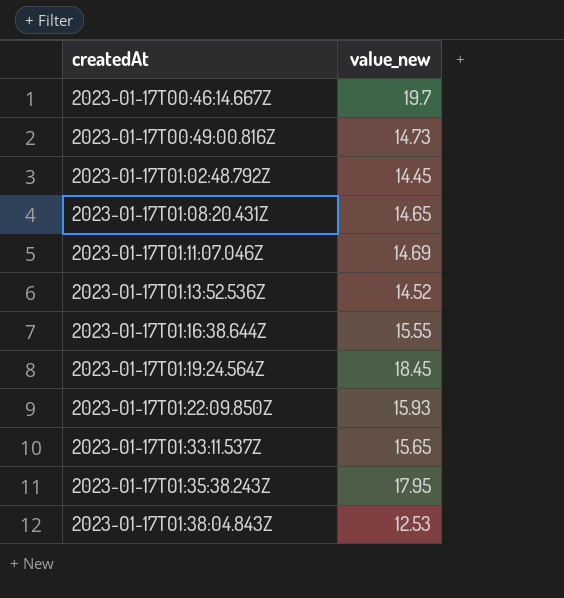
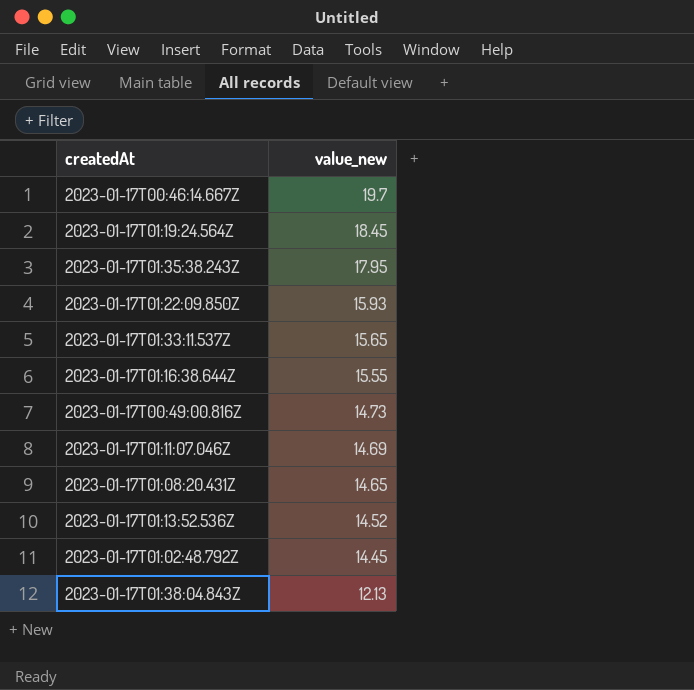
row order: createdAt ascending -> value_new descending
2023-01-17T01:38:04.843Z | value_new: 12.53 -> 12.13

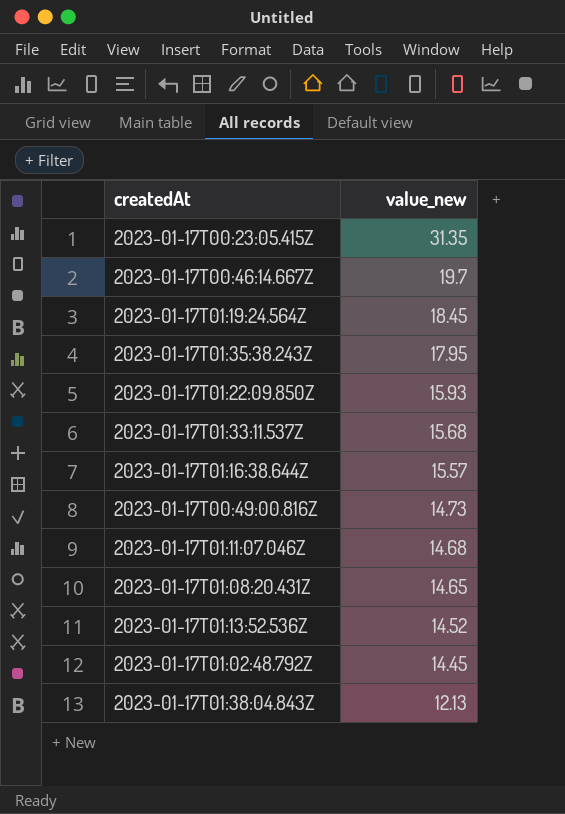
row 2023-01-17T00:23:05.415Z: none -> 31.35
2023-01-17T01:33:11.537Z | value_new: 15.65 -> 15.68
2023-01-17T01:16:38.644Z | value_new: 15.55 -> 15.57
2023-01-17T01:11:07.046Z | value_new: 14.69 -> 14.68

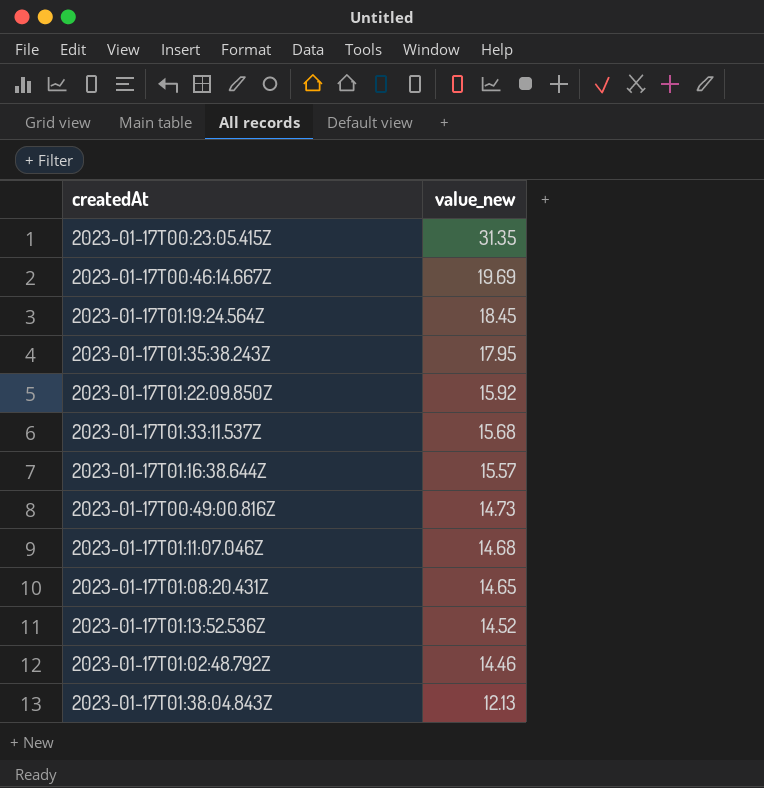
2023-01-17T00:46:14.667Z | value_new: 19.7 -> 19.69
2023-01-17T01:22:09.850Z | value_new: 15.93 -> 15.92
2023-01-17T01:02:48.792Z | value_new: 14.45 -> 14.46

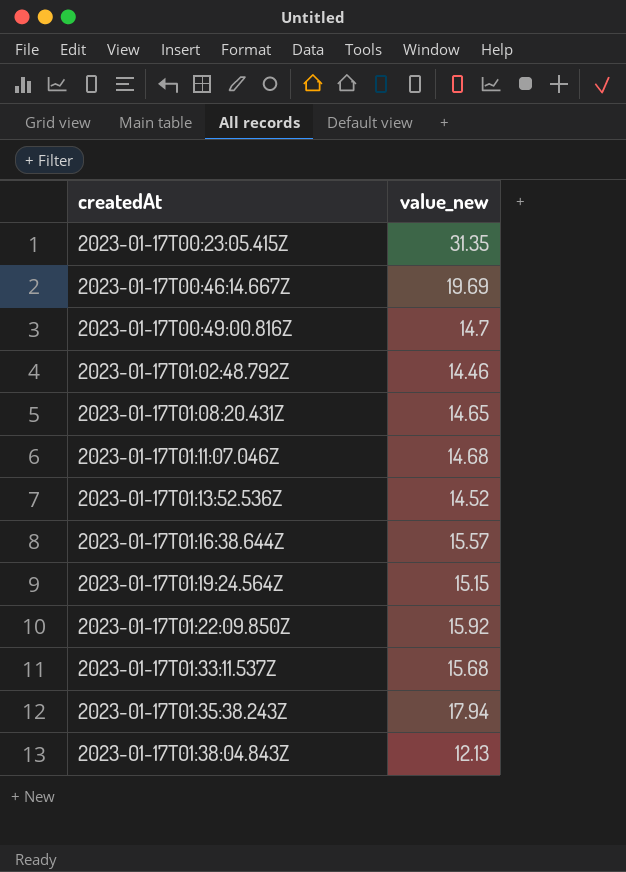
row order: value_new descending -> createdAt ascending
2023-01-17T00:49:00.816Z | value_new: 14.73 -> 14.7
2023-01-17T01:19:24.564Z | value_new: 18.45 -> 15.15
2023-01-17T01:35:38.243Z | value_new: 17.95 -> 17.94

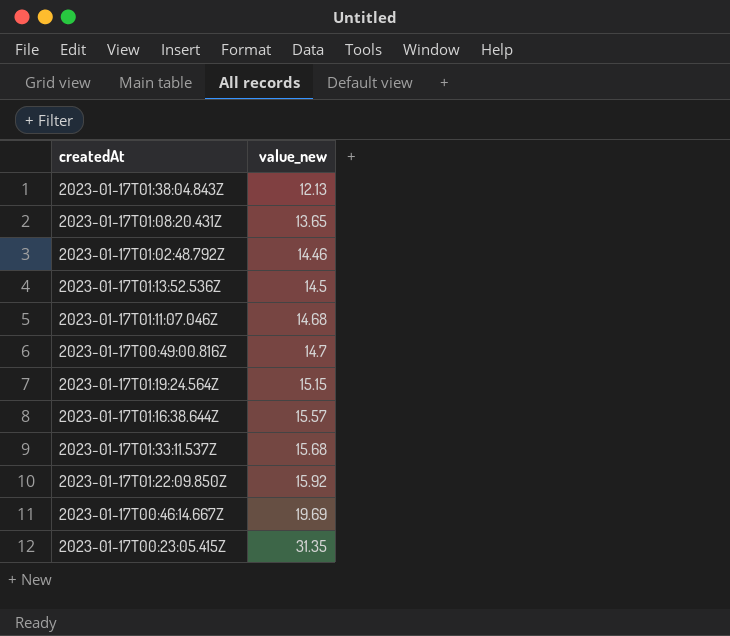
row order: createdAt ascending -> value_new ascending
row 2023-01-17T01:35:38.243Z: 17.94 -> none
2023-01-17T01:08:20.431Z | value_new: 14.65 -> 13.65
2023-01-17T01:13:52.536Z | value_new: 14.52 -> 14.5

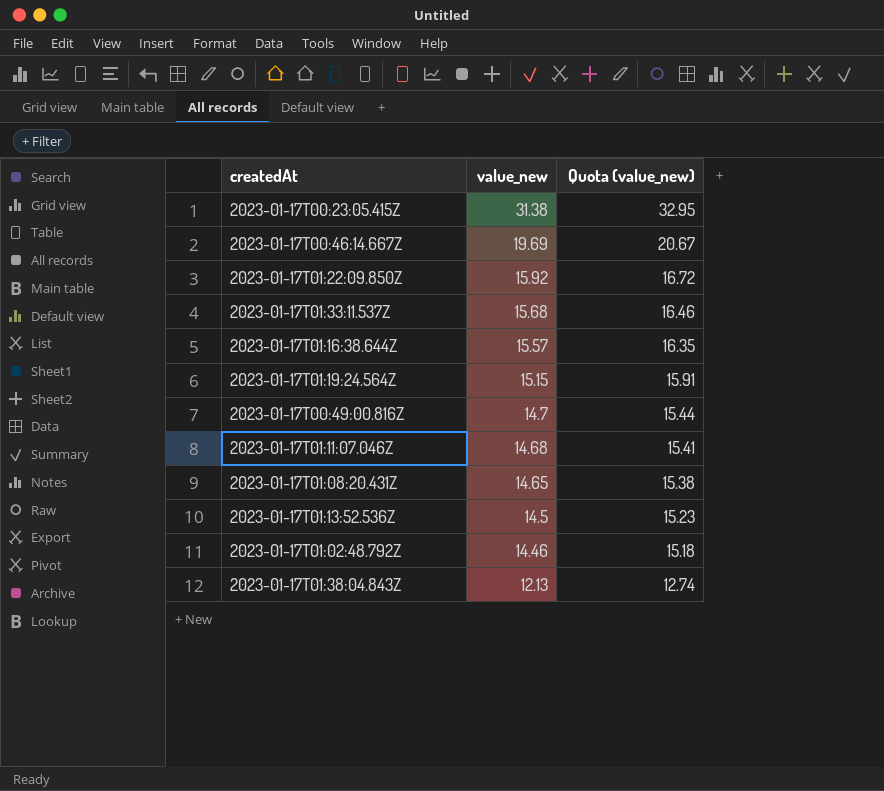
row order: value_new ascending -> value_new descending
column Quota (value_new) | formula: none -> [value_new] * 1.05
2023-01-17T00:23:05.415Z | value_new: 31.35 -> 31.38
2023-01-17T01:08:20.431Z | value_new: 13.65 -> 14.65

